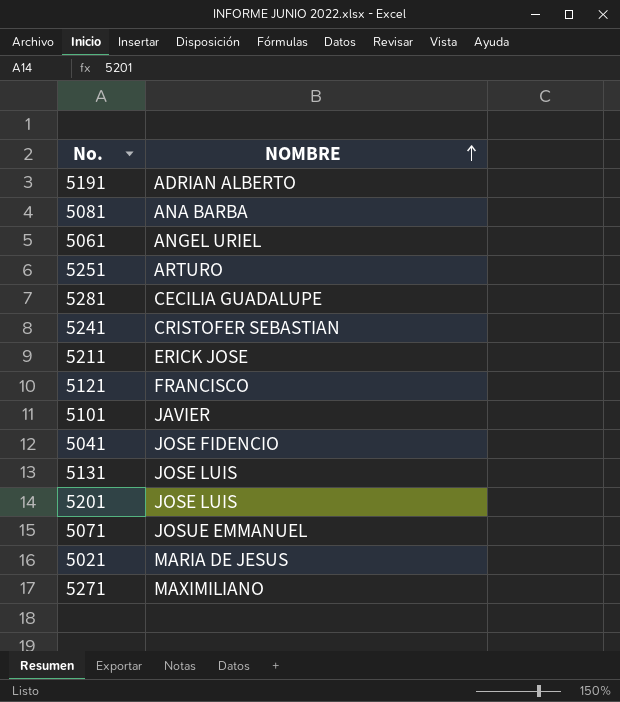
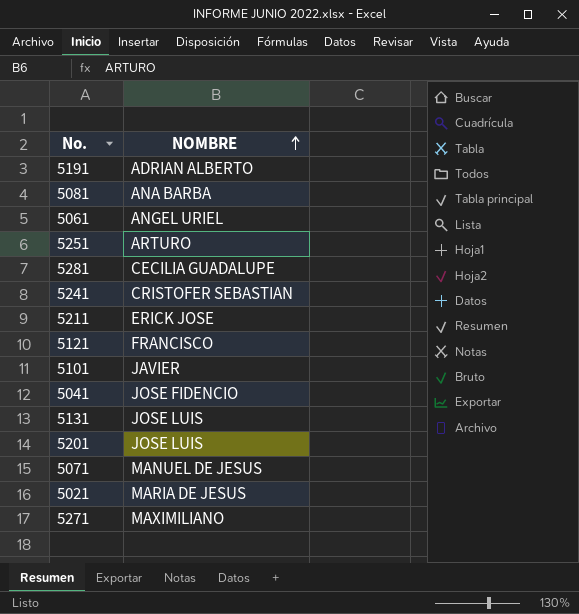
5071 | NOMBRE: JOSUE EMMANUEL -> MANUEL DE JESUS

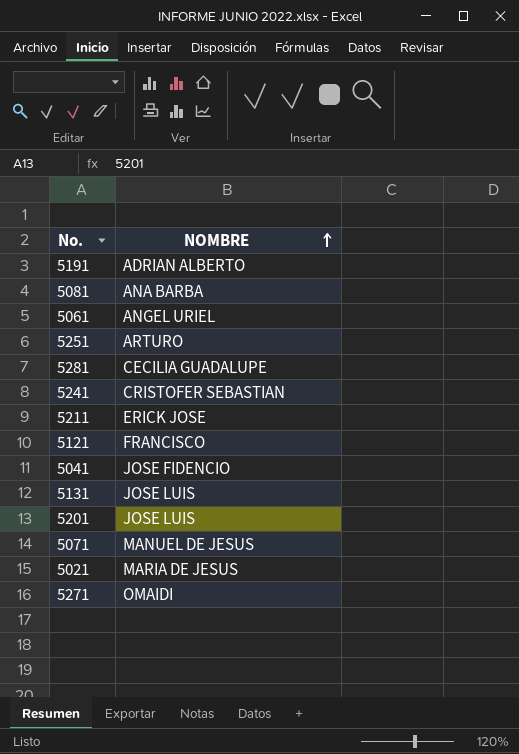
row 5101: JAVIER -> none
5271 | NOMBRE: MAXIMILIANO -> OMAIDI

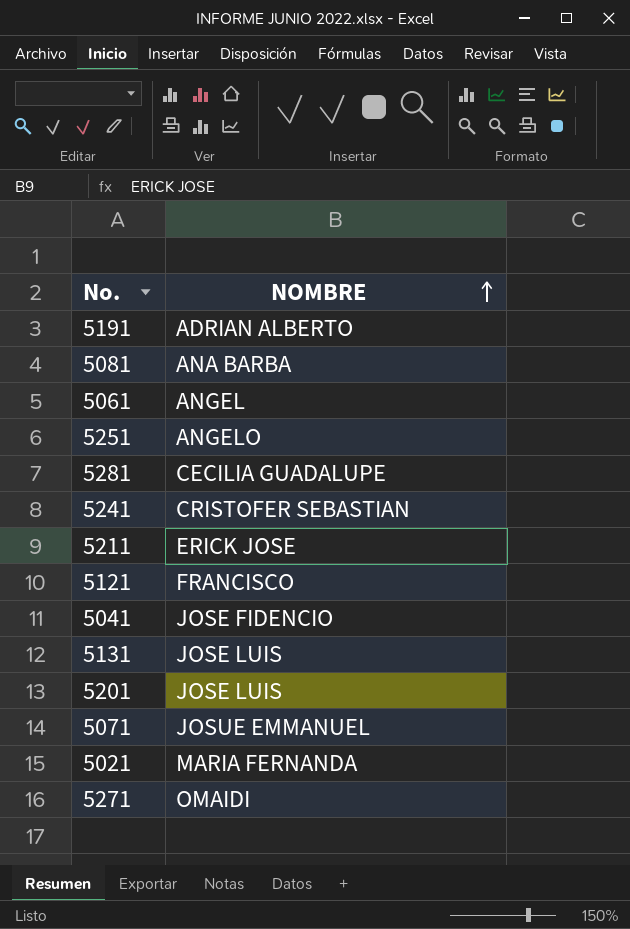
5061 | NOMBRE: ANGEL URIEL -> ANGEL
5251 | NOMBRE: ARTURO -> ANGELO
5071 | NOMBRE: MANUEL DE JESUS -> JOSUE EMMANUEL
5021 | NOMBRE: MARIA DE JESUS -> MARIA FERNANDA

